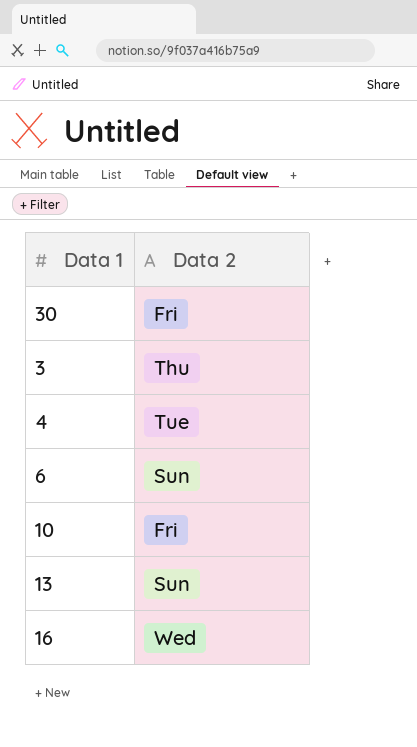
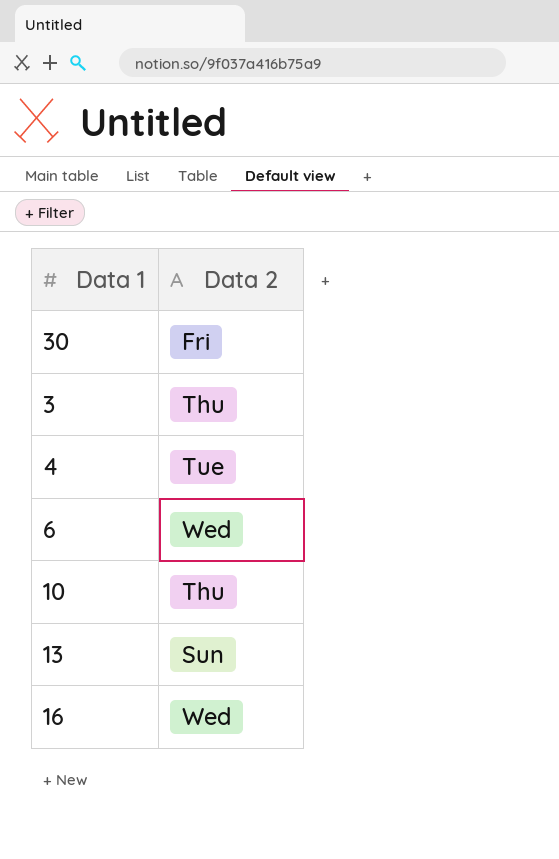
6 | Data 2: Sun -> Wed
10 | Data 2: Fri -> Thu

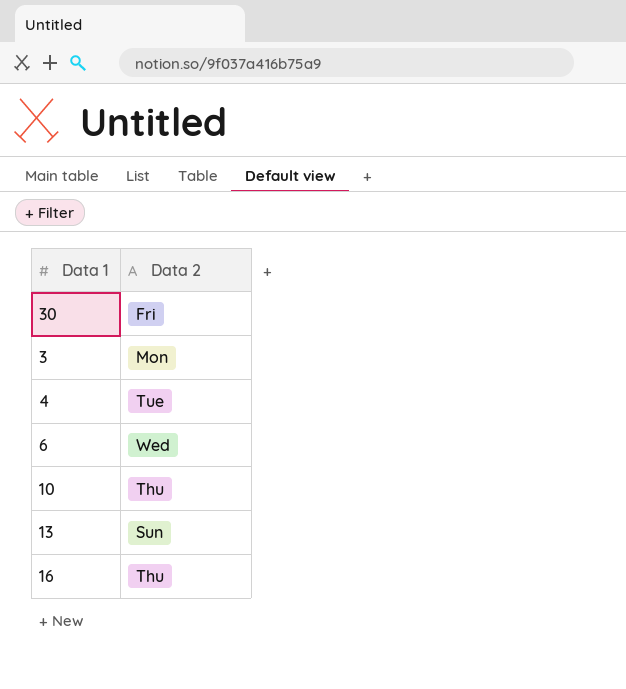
3 | Data 2: Thu -> Mon
16 | Data 2: Wed -> Thu

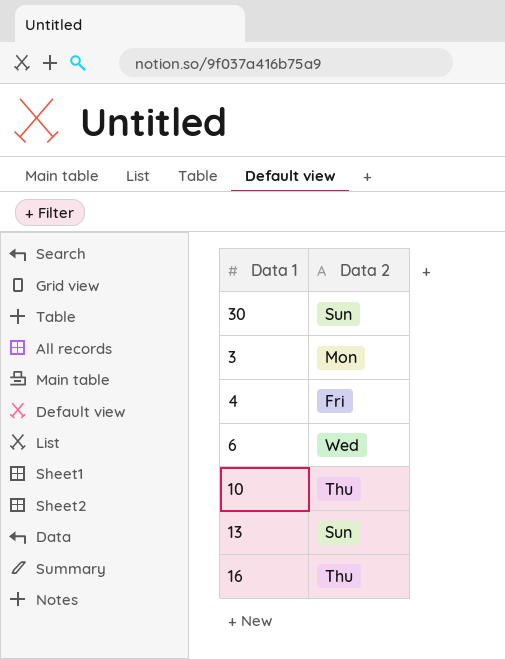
30 | Data 2: Fri -> Sun
4 | Data 2: Tue -> Fri

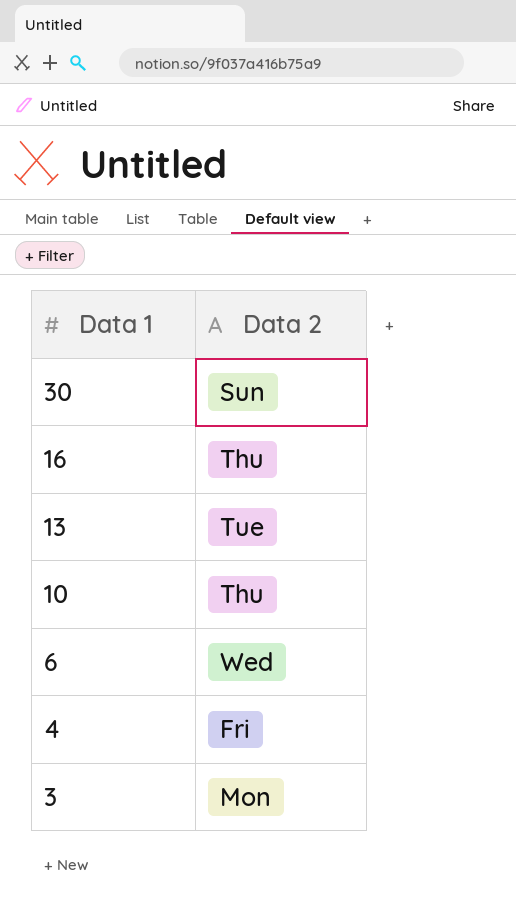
row order: none -> Data 1 descending
13 | Data 2: Sun -> Tue

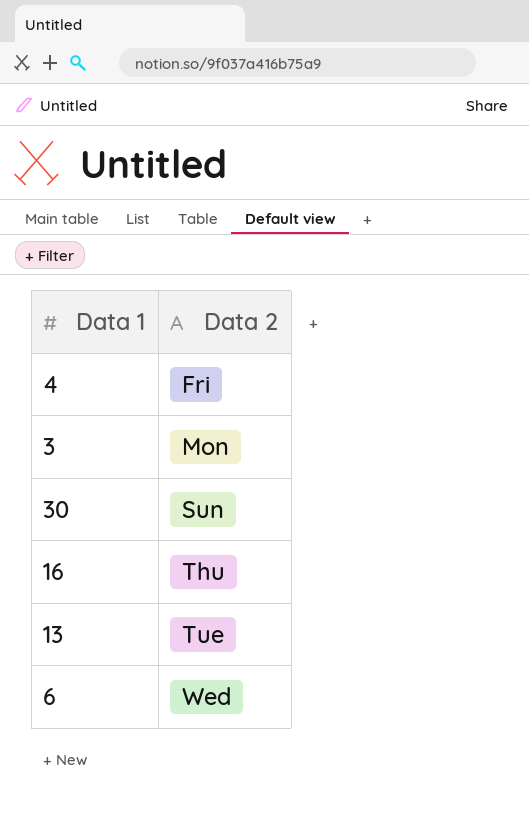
row order: Data 1 descending -> Data 2 ascending
row 10: Thu -> none

